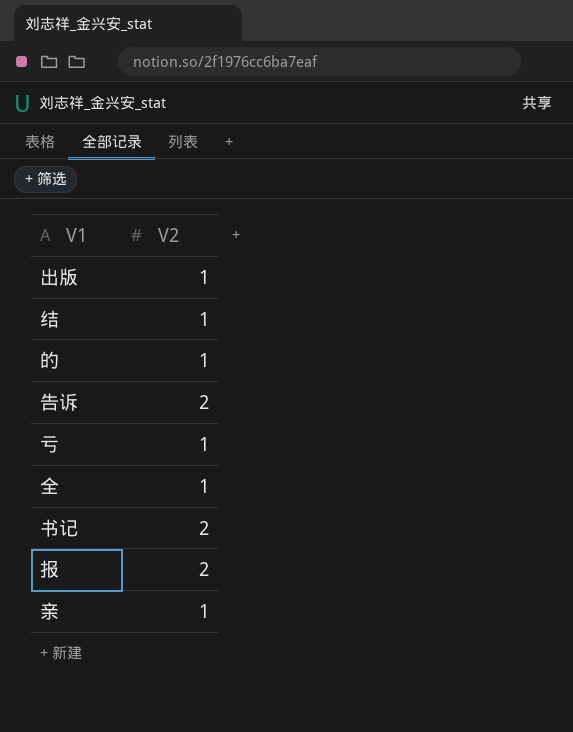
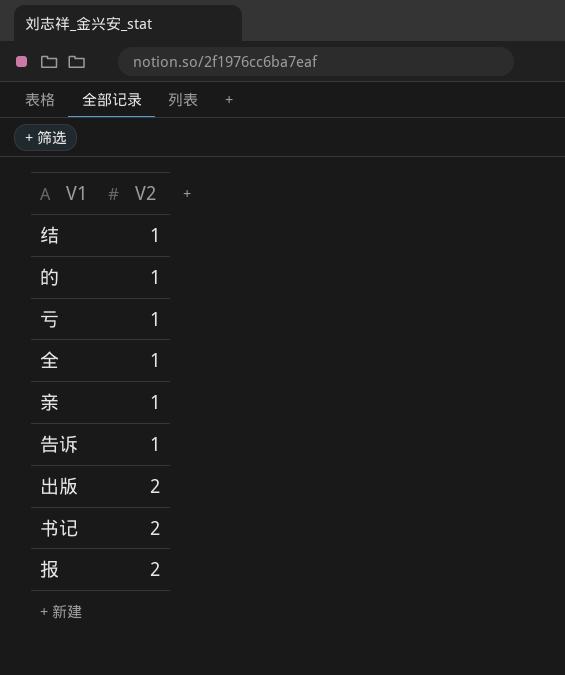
row order: none -> V2 ascending
告诉 | V2: 2 -> 1
出版 | V2: 1 -> 2

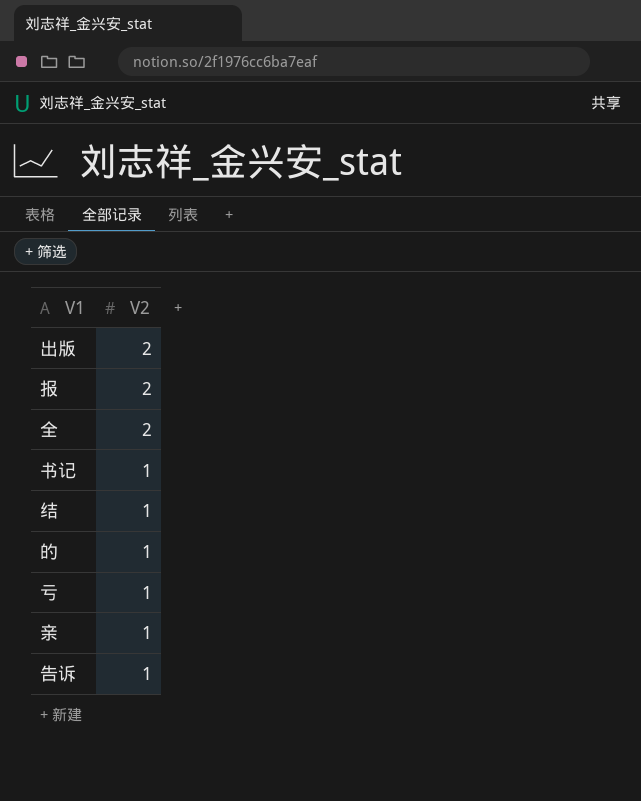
row order: V2 ascending -> V2 descending
全 | V2: 1 -> 2
书记 | V2: 2 -> 1

